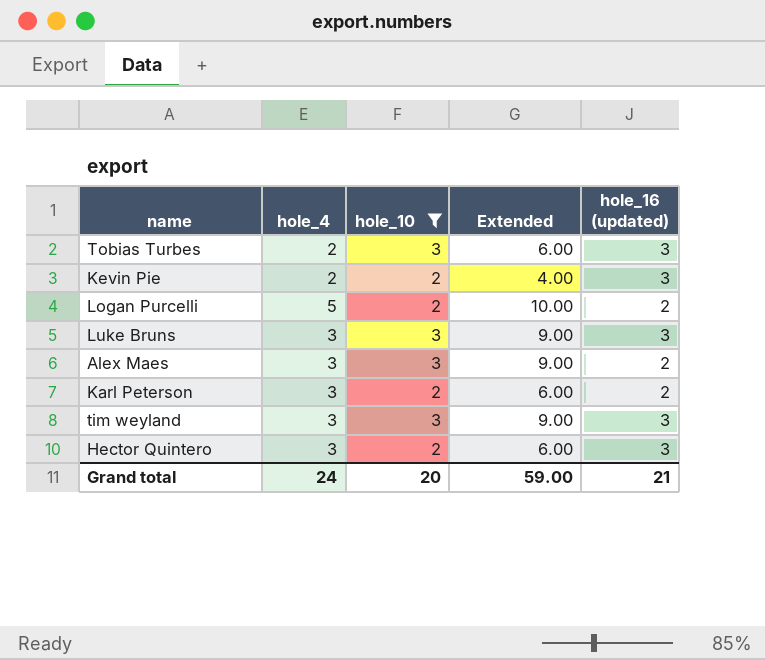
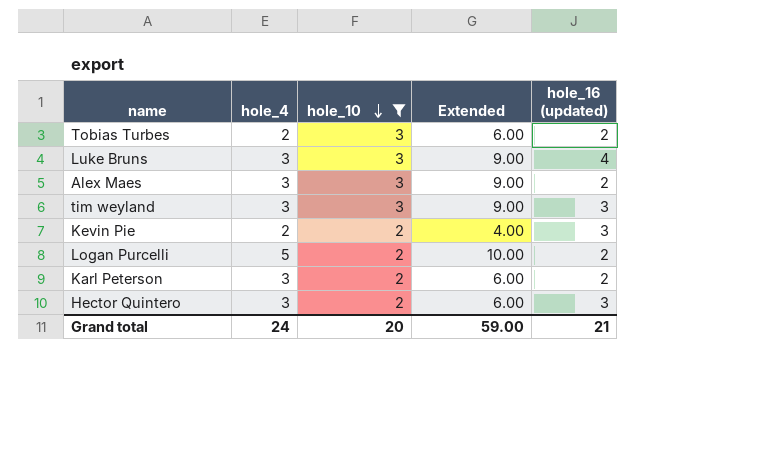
row order: none -> hole_10 descending
Tobias Turbes | hole_16 (updated): 3 -> 2
Luke Bruns | hole_16 (updated): 3 -> 4

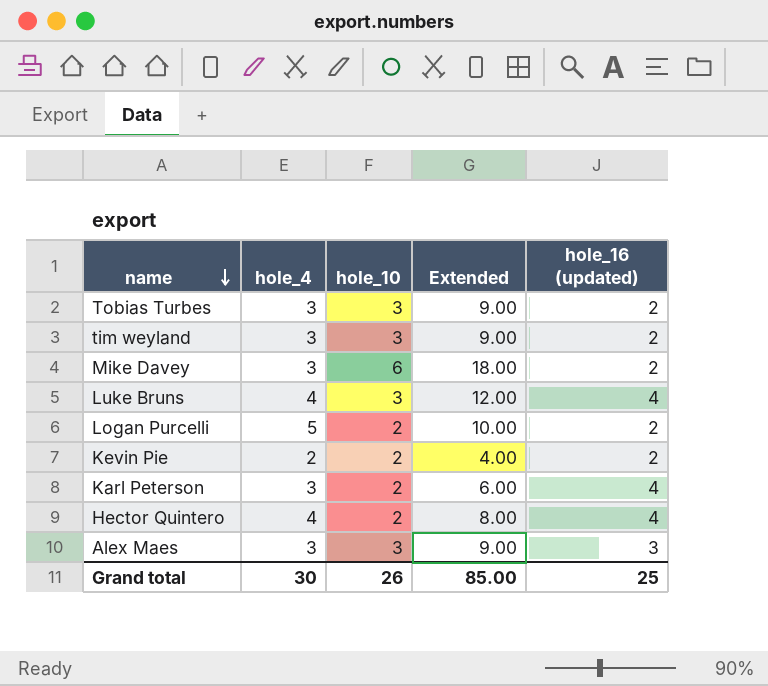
filter: hole_10 != 6 -> none
row order: hole_10 descending -> name descending
Tobias Turbes | hole_4: 2 -> 3
Tobias Turbes | Extended: 6.00 -> 9.00
tim weyland | hole_16 (updated): 3 -> 2
Luke Bruns | hole_4: 3 -> 4
Luke Bruns | Extended: 9.00 -> 12.00
Kevin Pie | hole_16 (updated): 3 -> 2
Karl Peterson | hole_16 (updated): 2 -> 4
Hector Quintero | hole_4: 3 -> 4
Hector Quintero | Extended: 6.00 -> 8.00
Hector Quintero | hole_16 (updated): 3 -> 4
Alex Maes | hole_16 (updated): 2 -> 3
Grand total | hole_4: 24 -> 30
Grand total | hole_10: 20 -> 26
Grand total | Extended: 59.00 -> 85.00
Grand total | hole_16 (updated): 21 -> 25

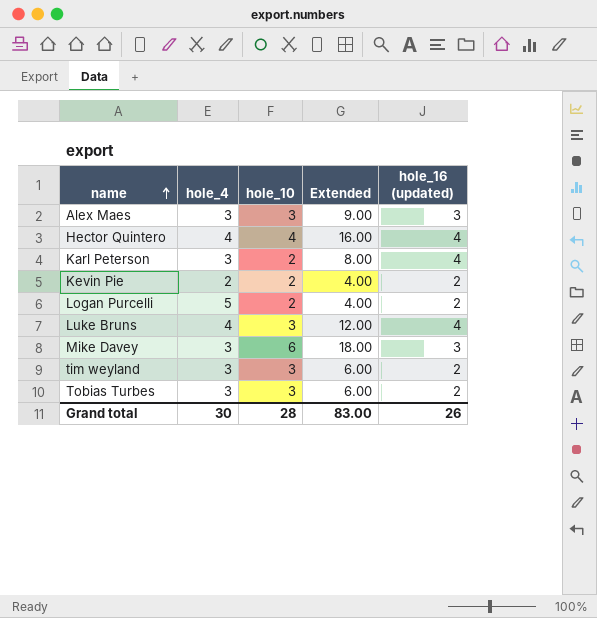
row order: name descending -> name ascending
column Extended | formula: [hole_4] * [hole_10] -> [hole_10] * [hole_16 (updated)]
Hector Quintero | hole_10: 2 -> 4
Mike Davey | hole_16 (updated): 2 -> 3
Grand total | hole_10: 26 -> 28
Grand total | Extended: 85.00 -> 83.00
Grand total | hole_16 (updated): 25 -> 26

